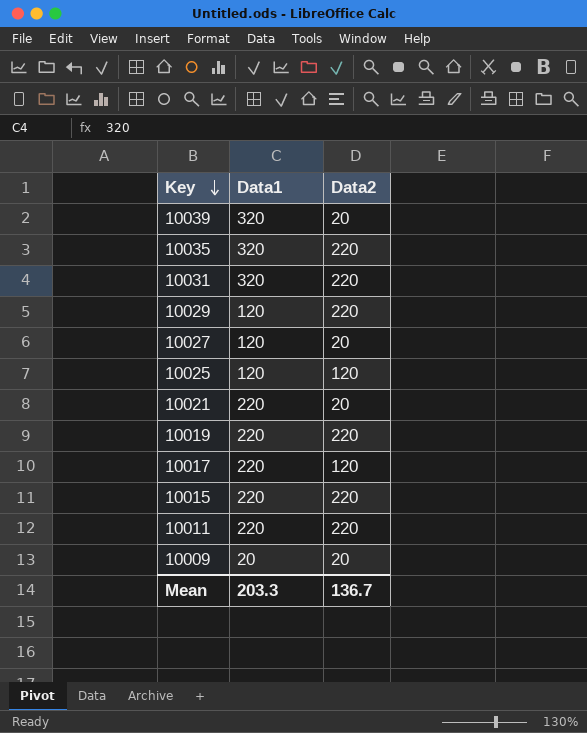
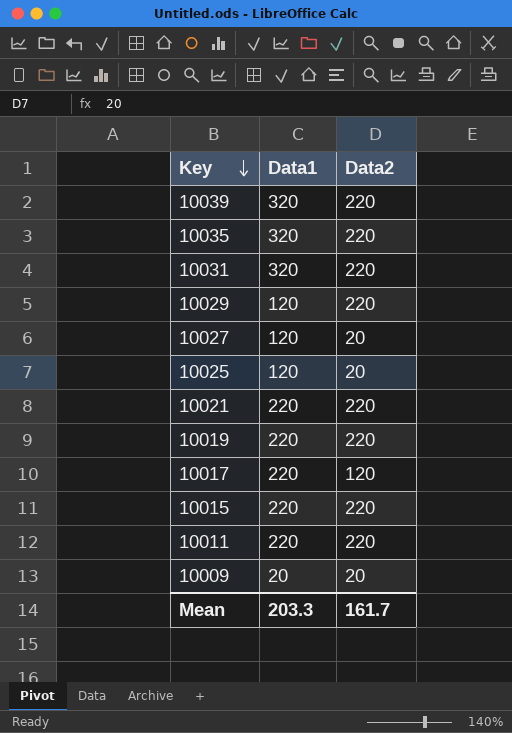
10039 | Data2: 20 -> 220
10025 | Data2: 120 -> 20
10021 | Data2: 20 -> 220
Mean | Data2: 136.7 -> 161.7

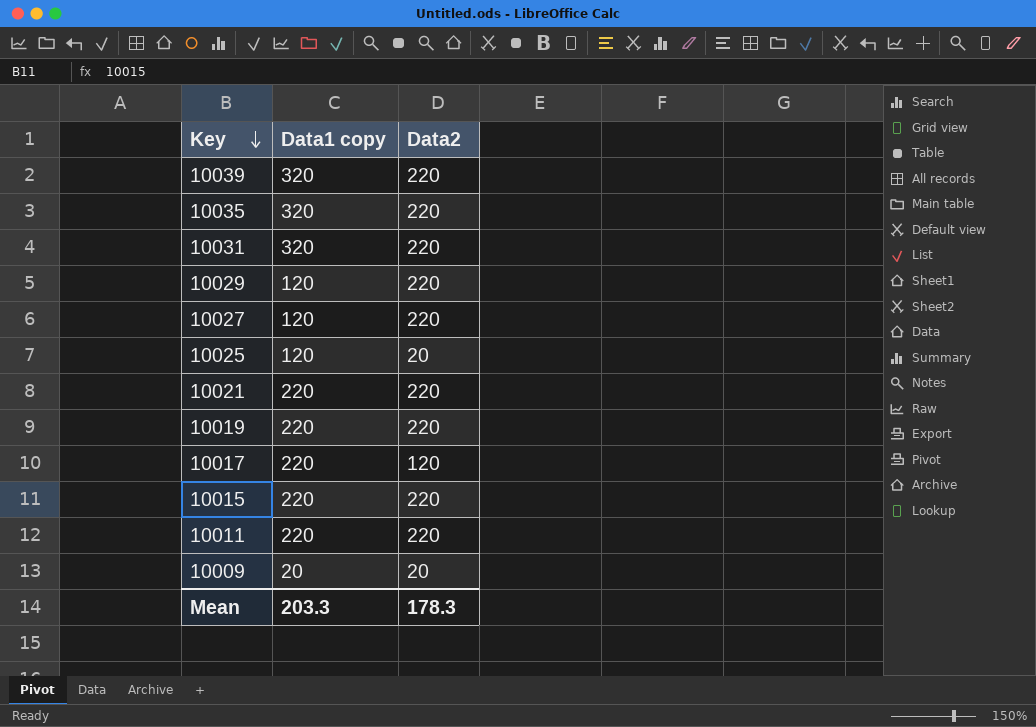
column name: Data1 -> Data1 copy
10027 | Data2: 20 -> 220
Mean | Data2: 161.7 -> 178.3

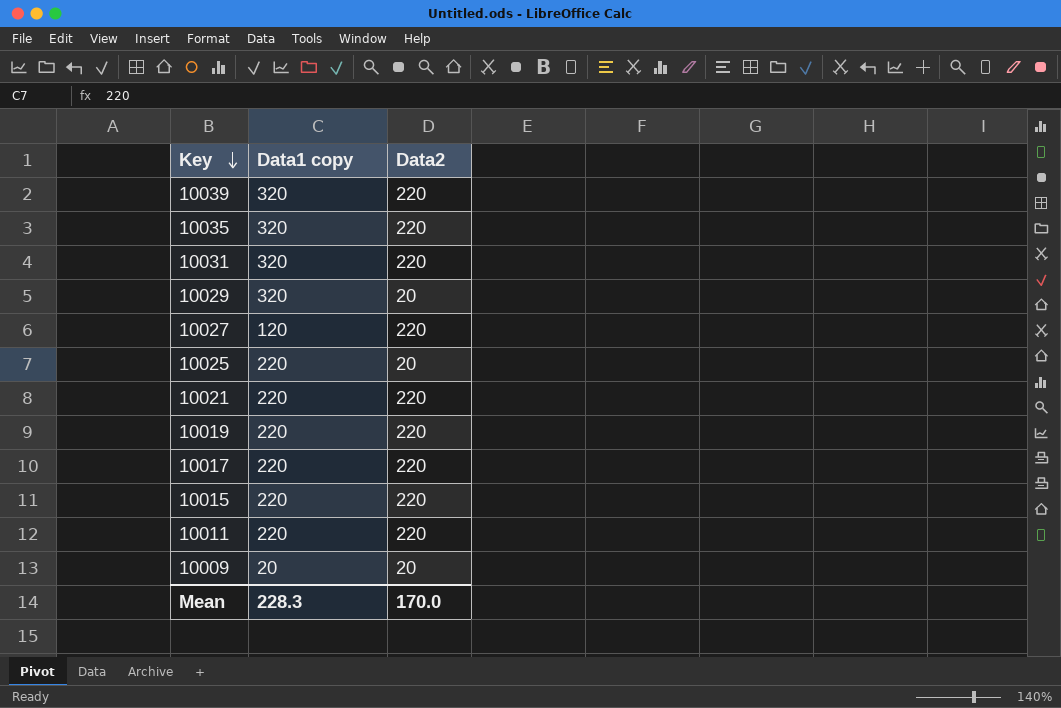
10029 | Data1 copy: 120 -> 320
10029 | Data2: 220 -> 20
10025 | Data1 copy: 120 -> 220
10017 | Data2: 120 -> 220
Mean | Data1 copy: 203.3 -> 228.3
Mean | Data2: 178.3 -> 170.0

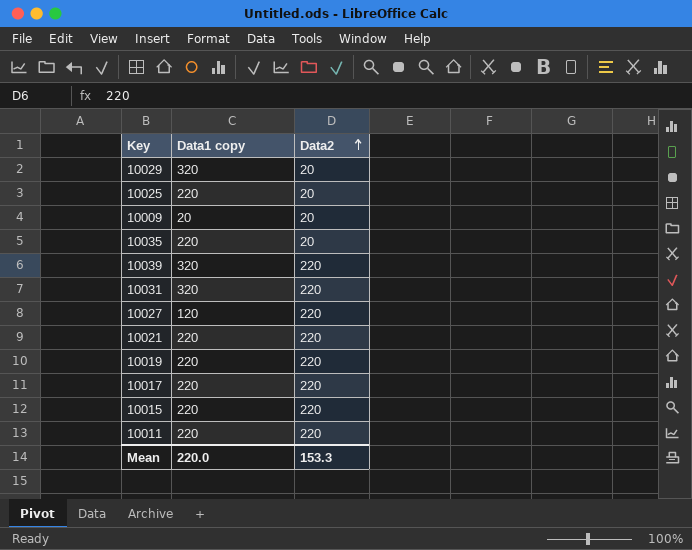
row order: Key descending -> Data2 ascending
10035 | Data1 copy: 320 -> 220
10035 | Data2: 220 -> 20
Mean | Data1 copy: 228.3 -> 220.0
Mean | Data2: 170.0 -> 153.3

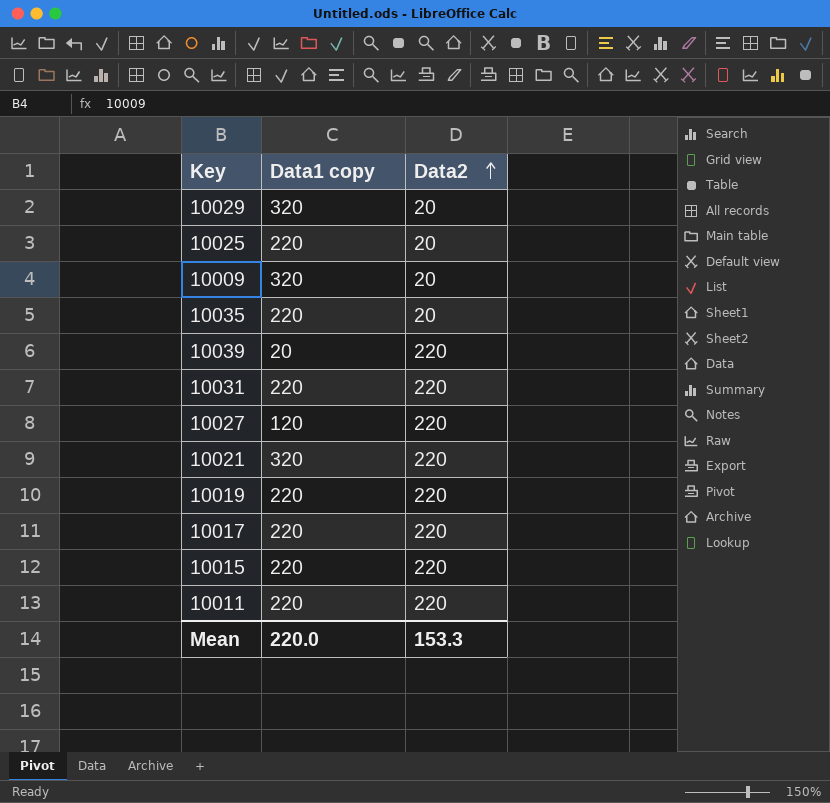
10009 | Data1 copy: 20 -> 320
10039 | Data1 copy: 320 -> 20
10031 | Data1 copy: 320 -> 220
10021 | Data1 copy: 220 -> 320

